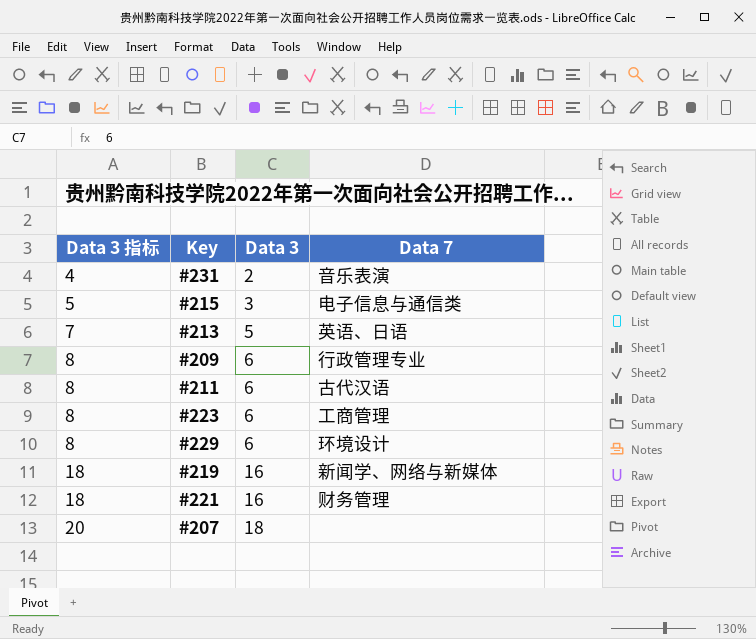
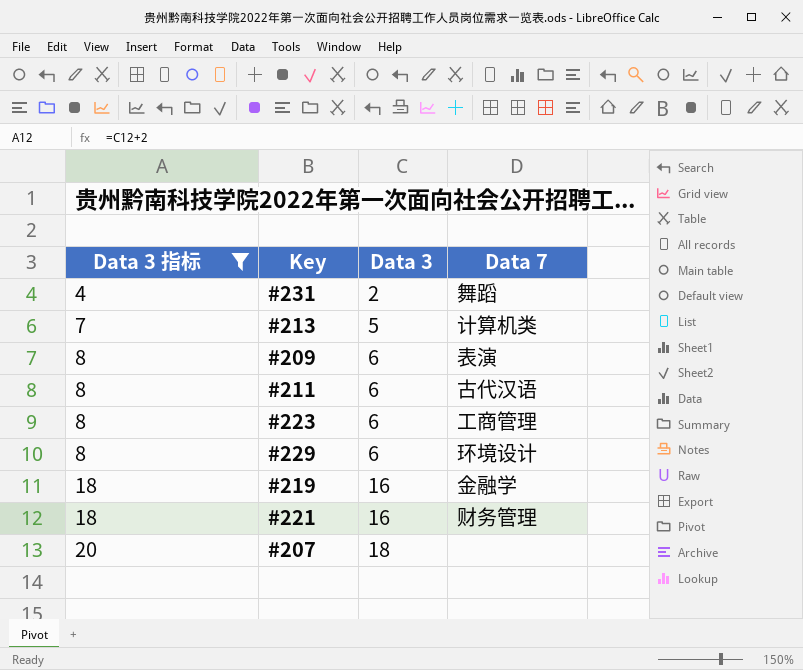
filter: none -> Data 3 指标 != 5
#231 | Data 7: 音乐表演 -> 舞蹈
#213 | Data 7: 英语、日语 -> 计算机类
#209 | Data 7: 行政管理专业 -> 表演
#219 | Data 7: 新闻学、网络与新媒体 -> 金融学

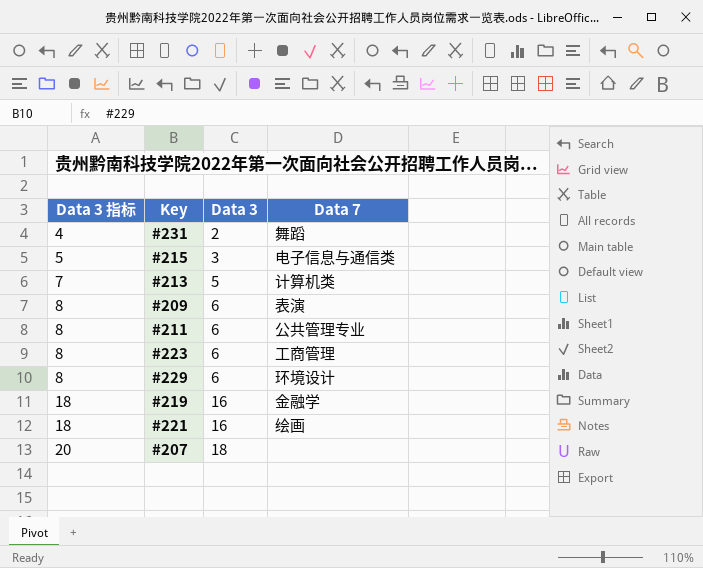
filter: Data 3 指标 != 5 -> none
#211 | Data 7: 古代汉语 -> 公共管理专业
#221 | Data 7: 财务管理 -> 绘画

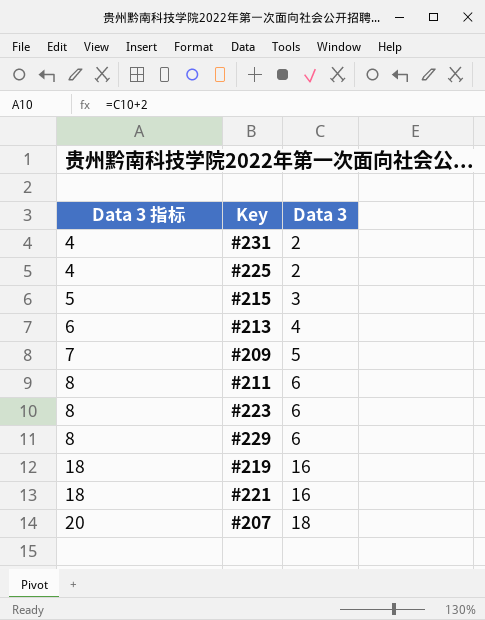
column Data 7 | position: 4 -> none
row #225: none -> 4 | 2
#213 | Data 3 指标: 7 -> 6
#213 | Data 3: 5 -> 4
#209 | Data 3 指标: 8 -> 7
#209 | Data 3: 6 -> 5

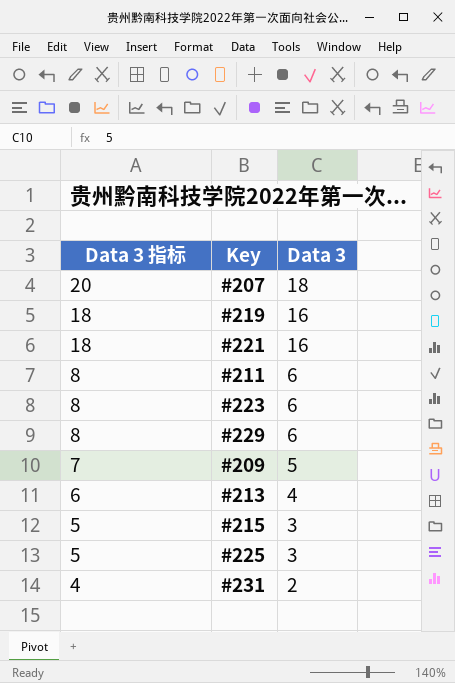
row order: Data 3 指标 ascending -> Data 3 指标 descending
#225 | Data 3 指标: 4 -> 5
#225 | Data 3: 2 -> 3

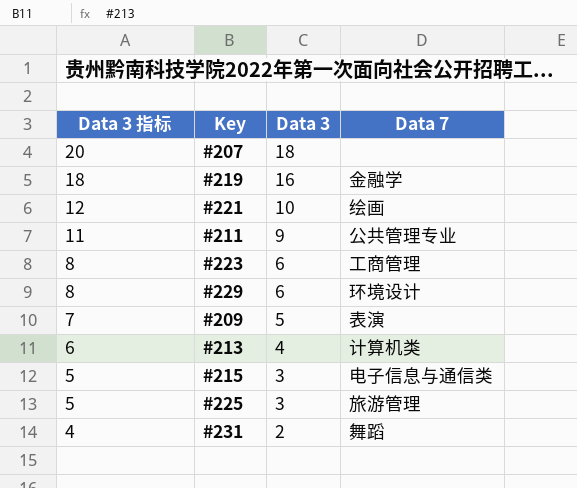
column Data 7 | position: none -> 4
#221 | Data 3 指标: 18 -> 12
#221 | Data 3: 16 -> 10
#211 | Data 3 指标: 8 -> 11
#211 | Data 3: 6 -> 9

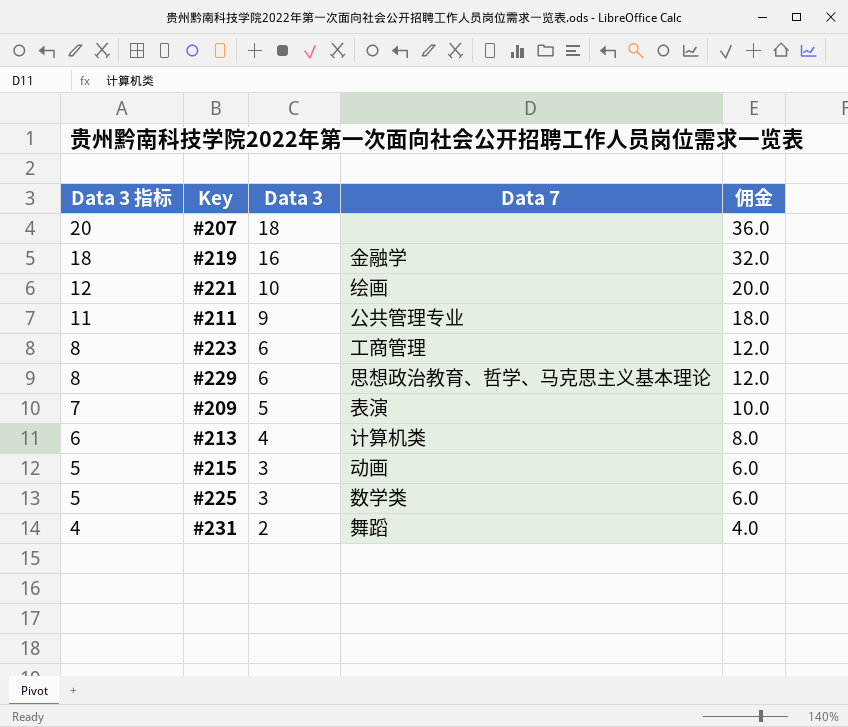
column 佣金 | formula: none -> [Data 3] * 2
#229 | Data 7: 环境设计 -> 思想政治教育、哲学、马克思主义基本理论
#215 | Data 7: 电子信息与通信类 -> 动画
#225 | Data 7: 旅游管理 -> 数学类

